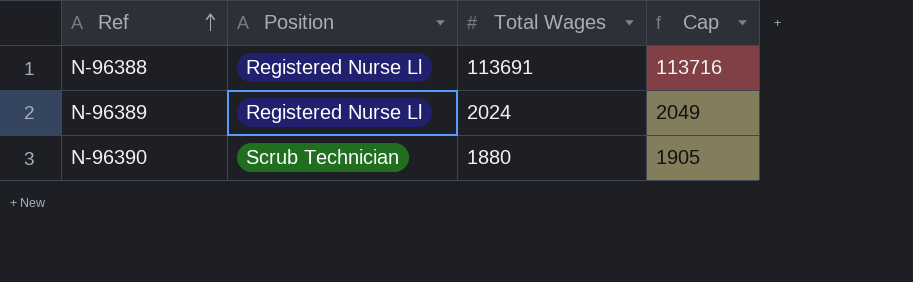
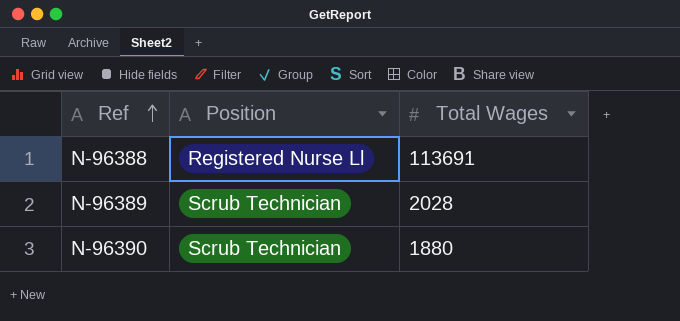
column Cap | formula: [Total Wages] + 25 -> none
N-96389 | Position: Registered Nurse Ll -> Scrub Technician
N-96389 | Total Wages: 2024 -> 2028

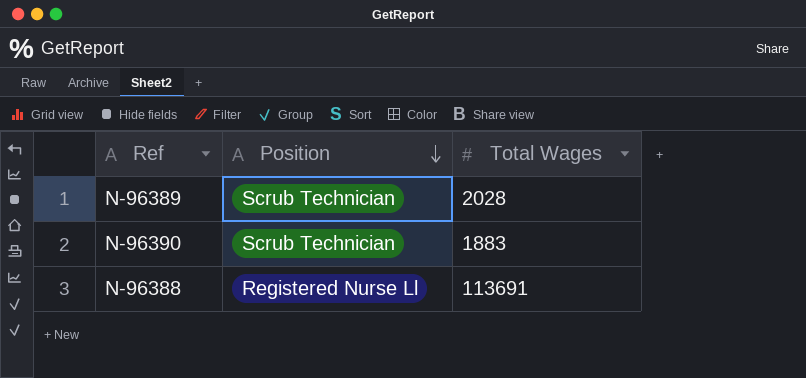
row order: Ref ascending -> Position descending
N-96390 | Total Wages: 1880 -> 1883

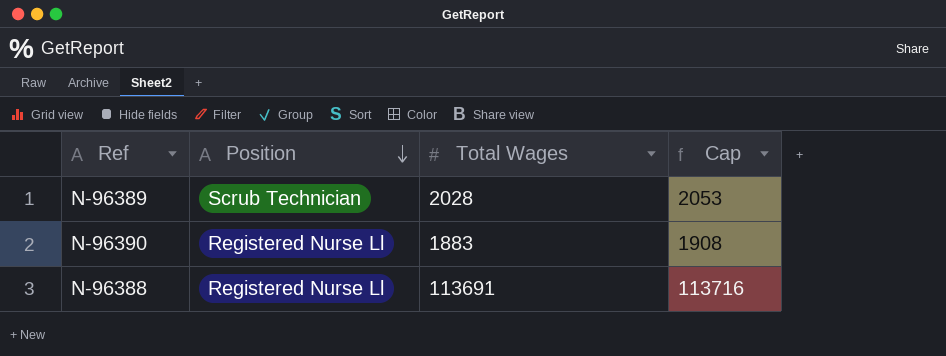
column Cap | formula: none -> [Total Wages] + 25
N-96390 | Position: Scrub Technician -> Registered Nurse Ll

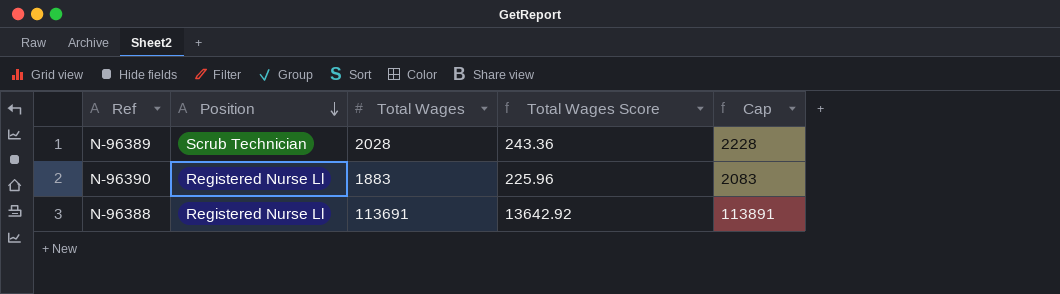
column Total Wages Score | formula: none -> [Total Wages] * 0.12
column Cap | formula: [Total Wages] + 25 -> [Total Wages] + 200

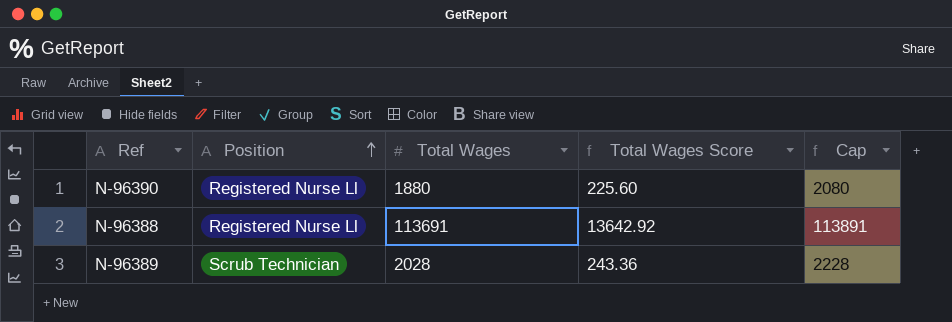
row order: Position descending -> Position ascending
N-96390 | Total Wages: 1883 -> 1880
N-96390 | Total Wages Score: 225.96 -> 225.60
N-96390 | Cap: 2083 -> 2080

